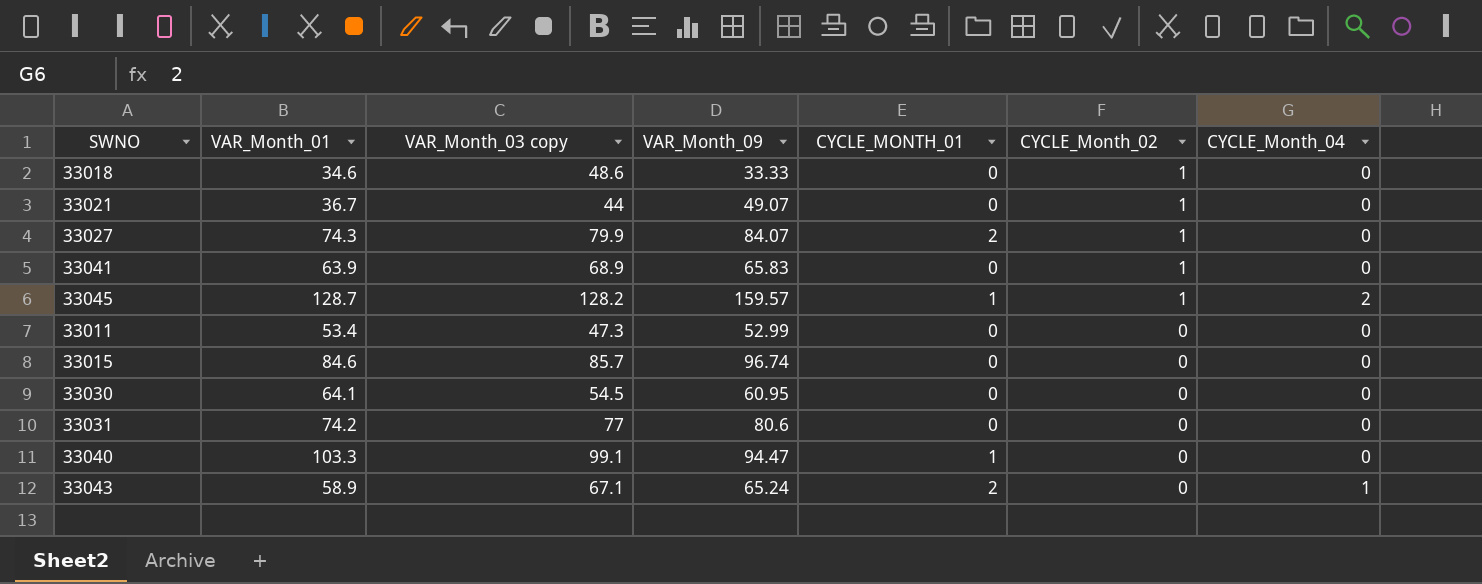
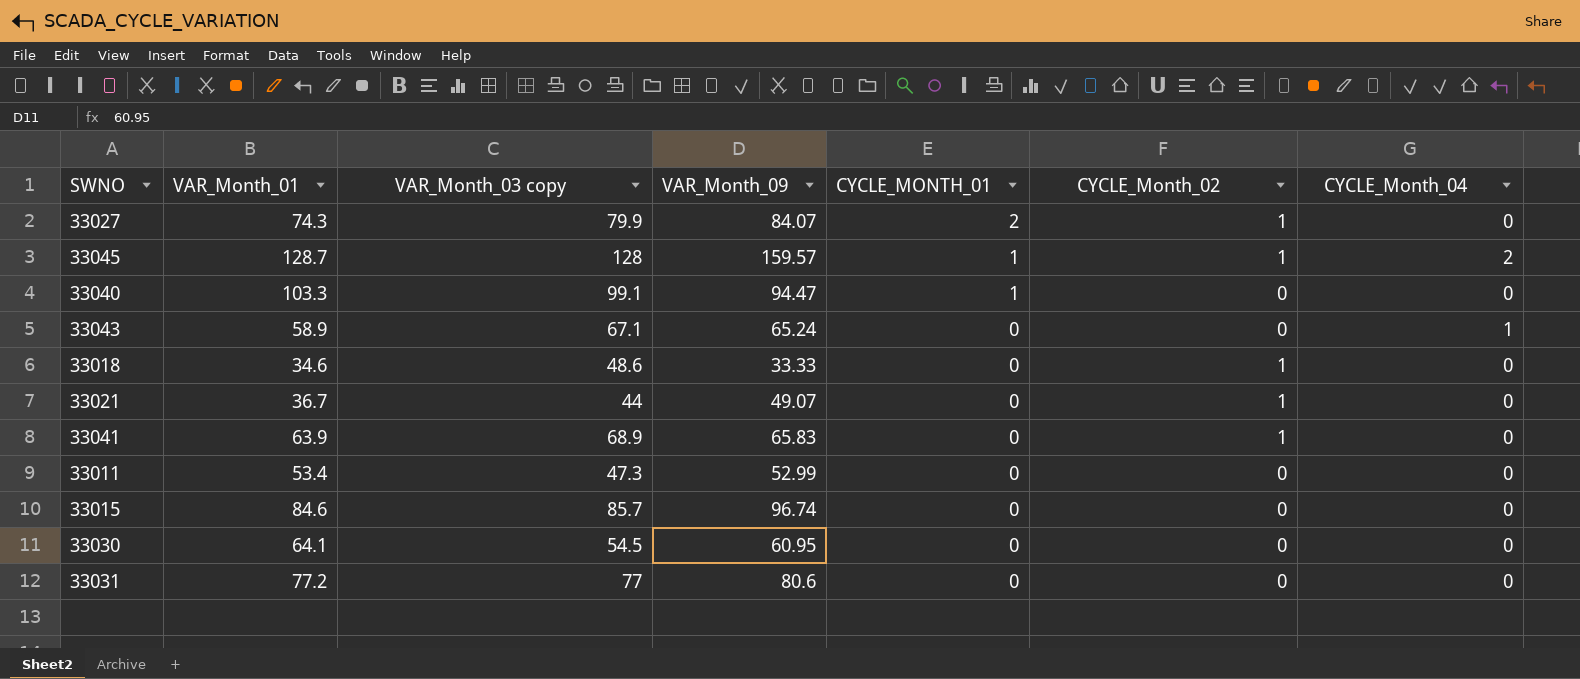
row order: CYCLE_Month_02 descending -> CYCLE_MONTH_01 descending
33045 | VAR_Month_03 copy: 128.2 -> 128
33043 | CYCLE_MONTH_01: 2 -> 0
33031 | VAR_Month_01: 74.2 -> 77.2

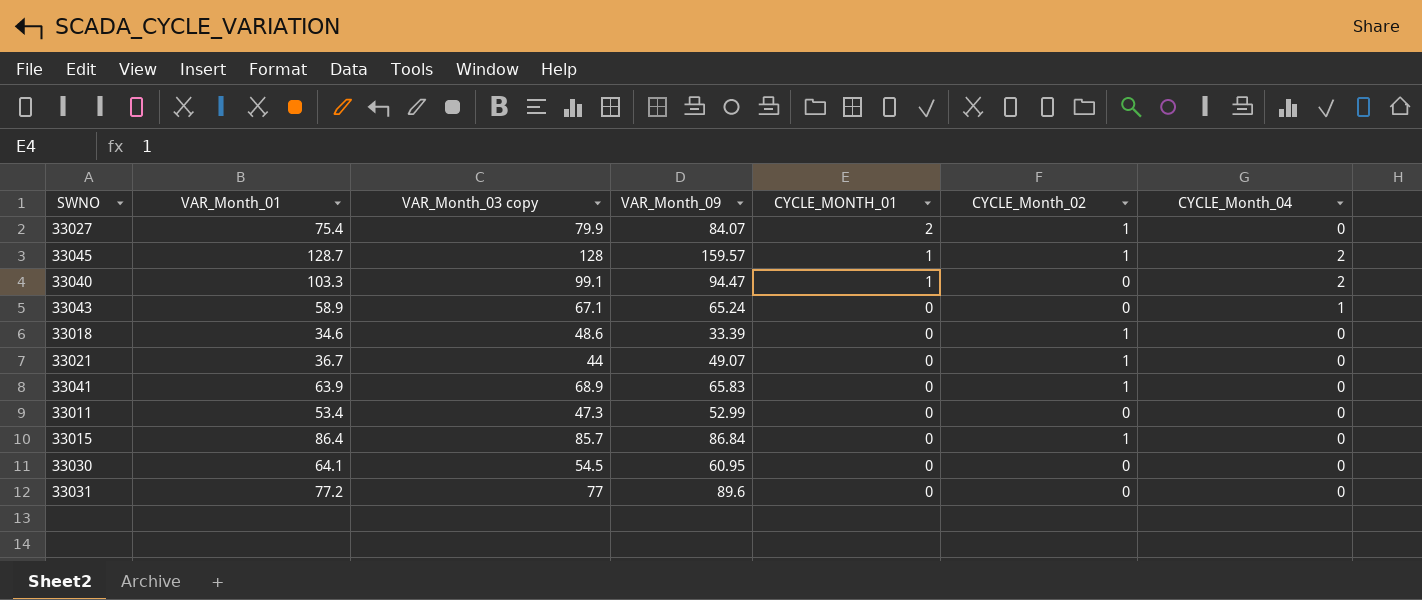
33027 | VAR_Month_01: 74.3 -> 75.4
33040 | CYCLE_Month_04: 0 -> 2
33018 | VAR_Month_09: 33.33 -> 33.39
33015 | VAR_Month_01: 84.6 -> 86.4
33015 | VAR_Month_09: 96.74 -> 86.84
33015 | CYCLE_Month_02: 0 -> 1
33031 | VAR_Month_09: 80.6 -> 89.6

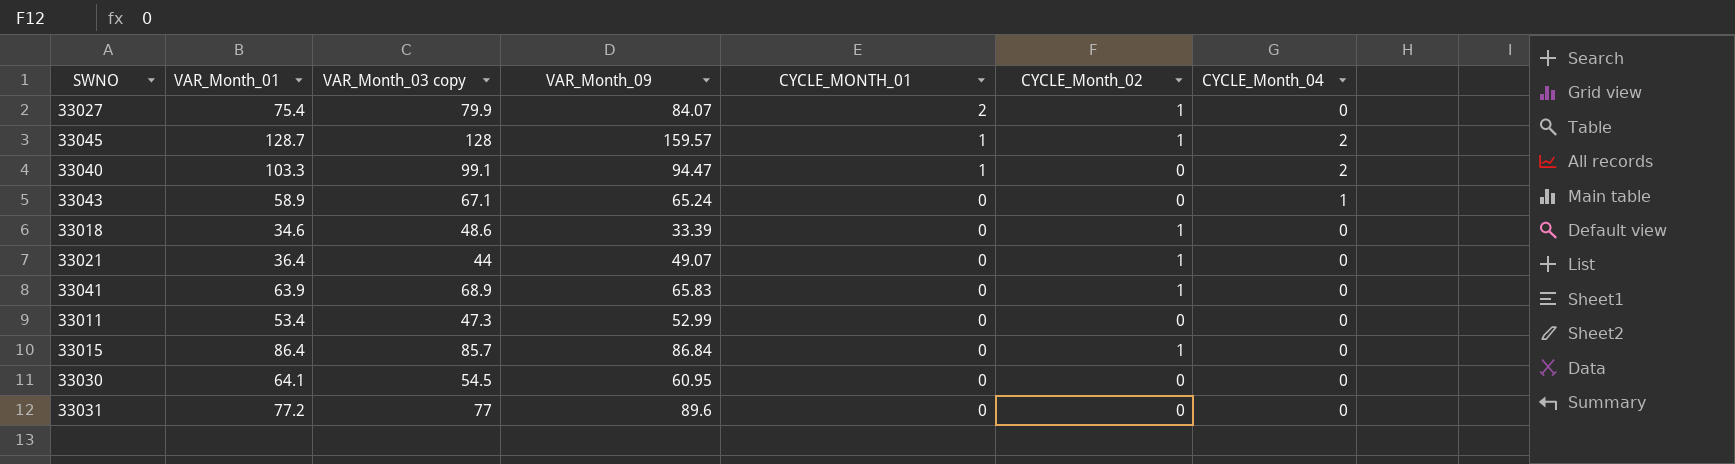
33021 | VAR_Month_01: 36.7 -> 36.4

